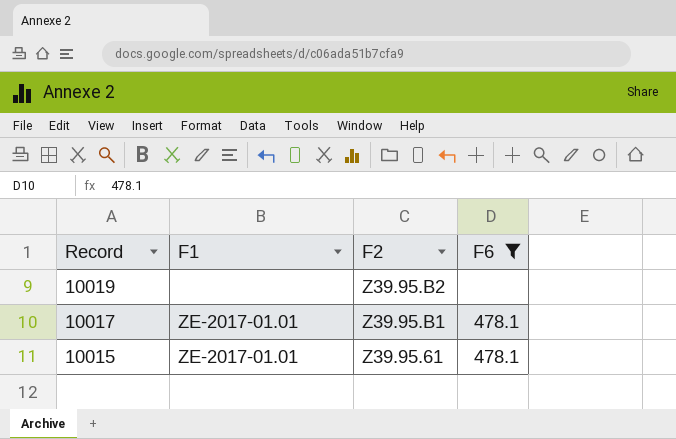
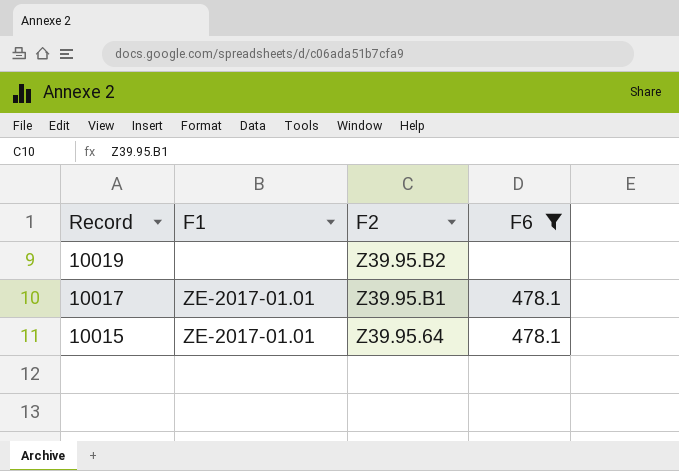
10015 | F2: Z39.95.61 -> Z39.95.64

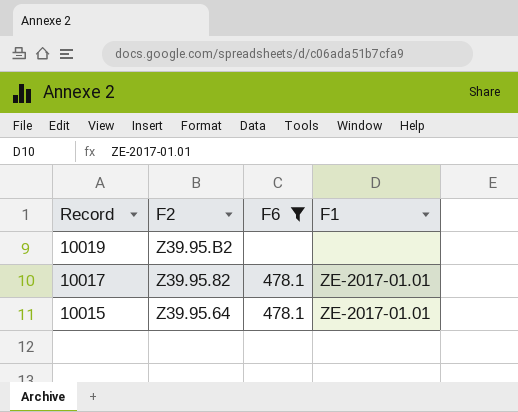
column F1 | position: 2 -> 4
10017 | F2: Z39.95.B1 -> Z39.95.82

